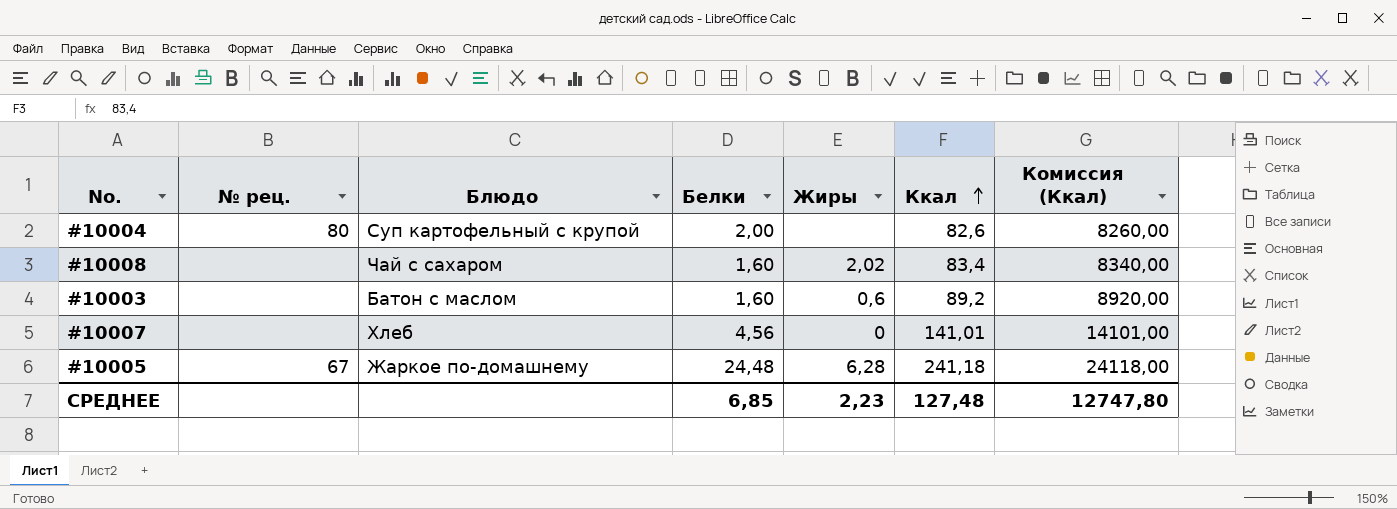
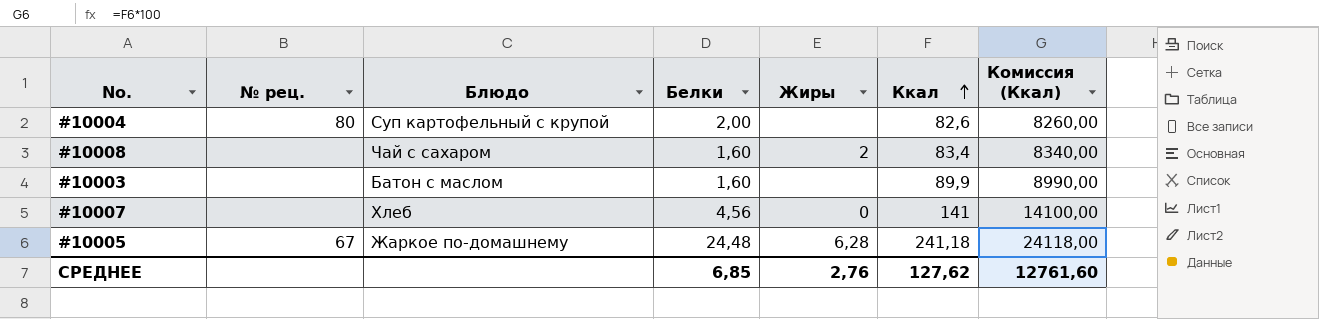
#10008 | Жиры: 2,02 -> 2
#10003 | Жиры: 0,6 -> none
#10003 | Ккал: 89,2 -> 89,9
#10003 | Комиссия (Ккал): 8920,00 -> 8990,00
#10007 | Ккал: 141,01 -> 141
#10007 | Комиссия (Ккал): 14101,00 -> 14100,00
СРЕДНЕЕ | Жиры: 2,23 -> 2,76
СРЕДНЕЕ | Ккал: 127,48 -> 127,62
СРЕДНЕЕ | Комиссия (Ккал): 12747,80 -> 12761,60

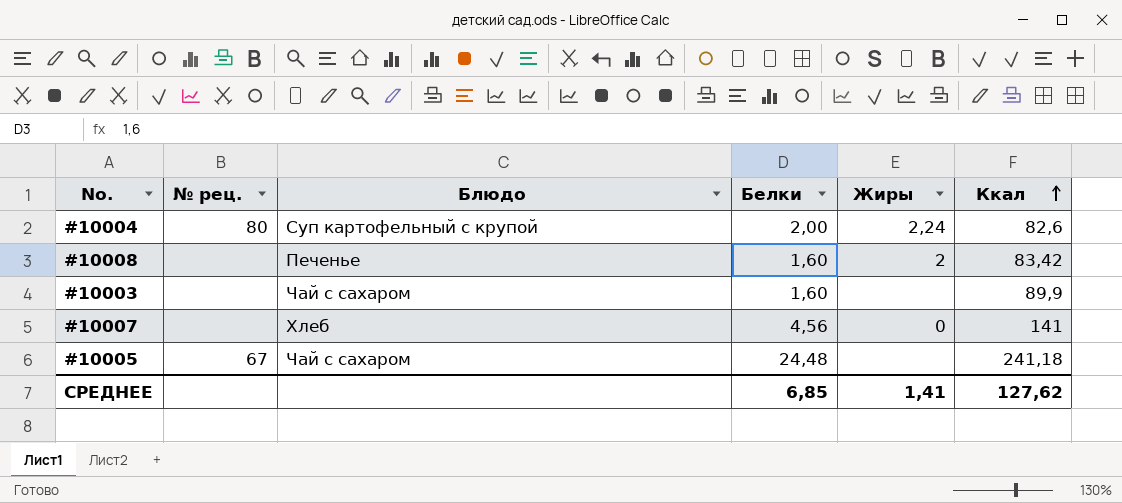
column Комиссия (Ккал) | formula: [Ккал] * 100 -> none
#10004 | Жиры: none -> 2,24
#10008 | Блюдо: Чай с сахаром -> Печенье
#10008 | Ккал: 83,4 -> 83,42
#10003 | Блюдо: Батон с маслом -> Чай с сахаром
#10005 | Блюдо: Жаркое по-домашнему -> Чай с сахаром
#10005 | Жиры: 6,28 -> none
СРЕДНЕЕ | Жиры: 2,76 -> 1,41

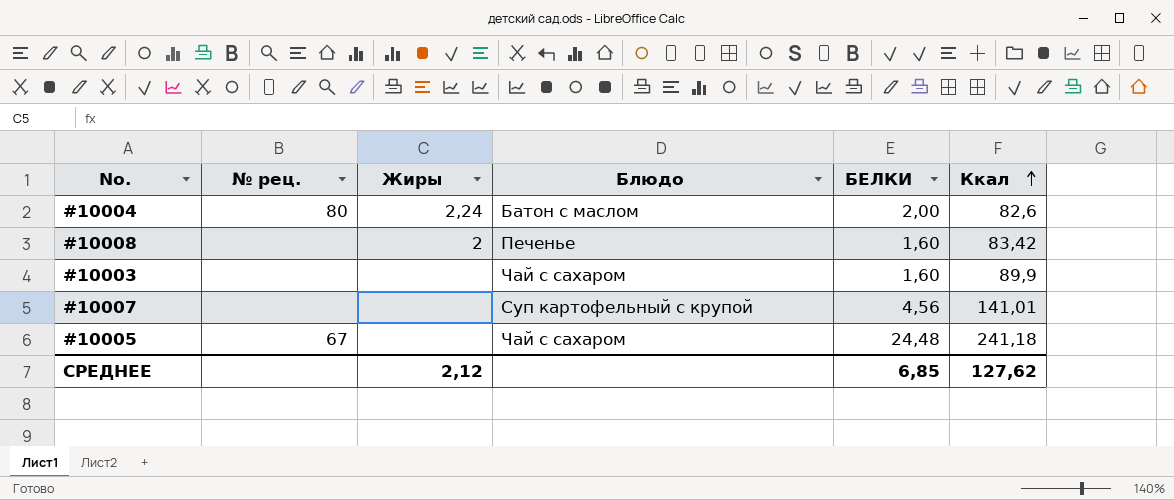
column Жиры | position: 5 -> 3
column name: Белки -> БЕЛКИ
#10004 | Блюдо: Суп картофельный с крупой -> Батон с маслом
#10007 | Жиры: 0 -> none
#10007 | Блюдо: Хлеб -> Суп картофельный с крупой
#10007 | Ккал: 141 -> 141,01
СРЕДНЕЕ | Жиры: 1,41 -> 2,12

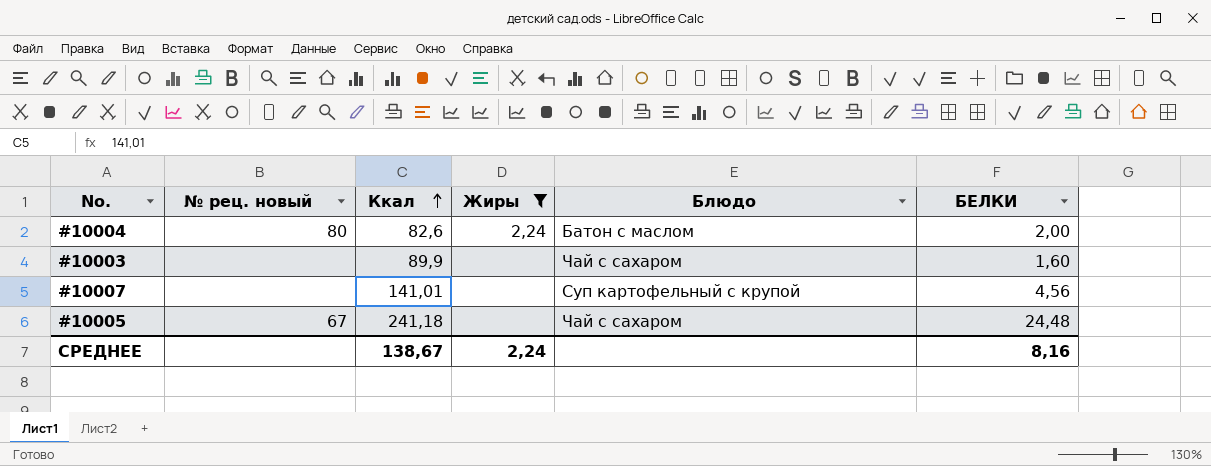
filter: none -> Жиры != 2
column name: № рец. -> № рец. новый
column Ккал | position: 6 -> 3
СРЕДНЕЕ | Ккал: 127,62 -> 138,67
СРЕДНЕЕ | Жиры: 2,12 -> 2,24
СРЕДНЕЕ | БЕЛКИ: 6,85 -> 8,16

